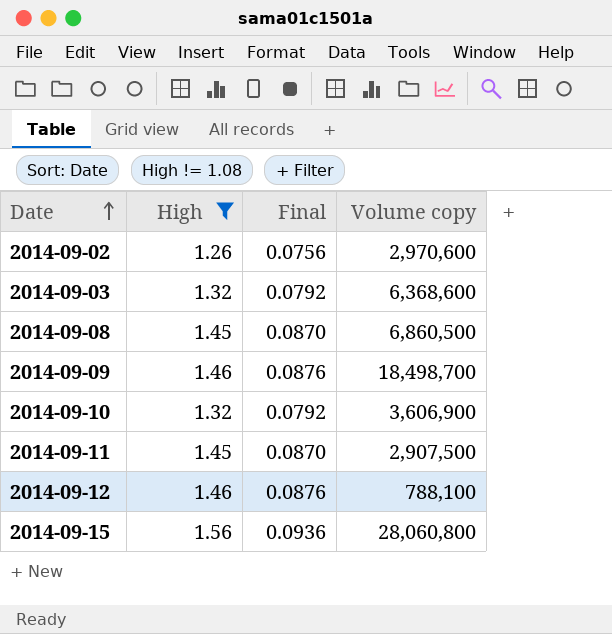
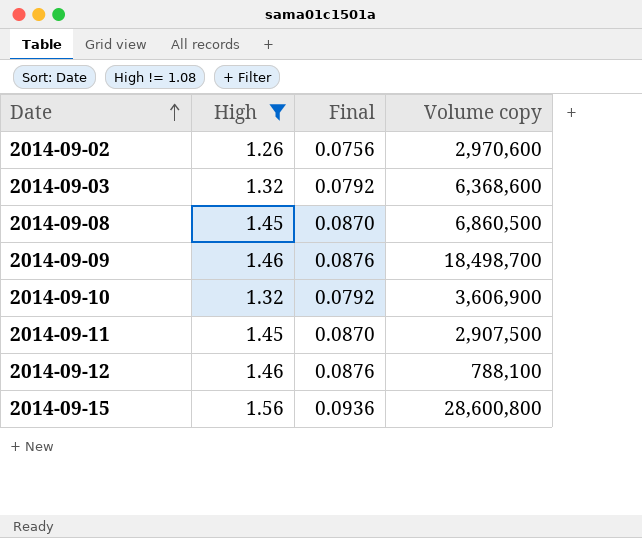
2014-09-15 | Volume copy: 28,060,800 -> 28,600,800

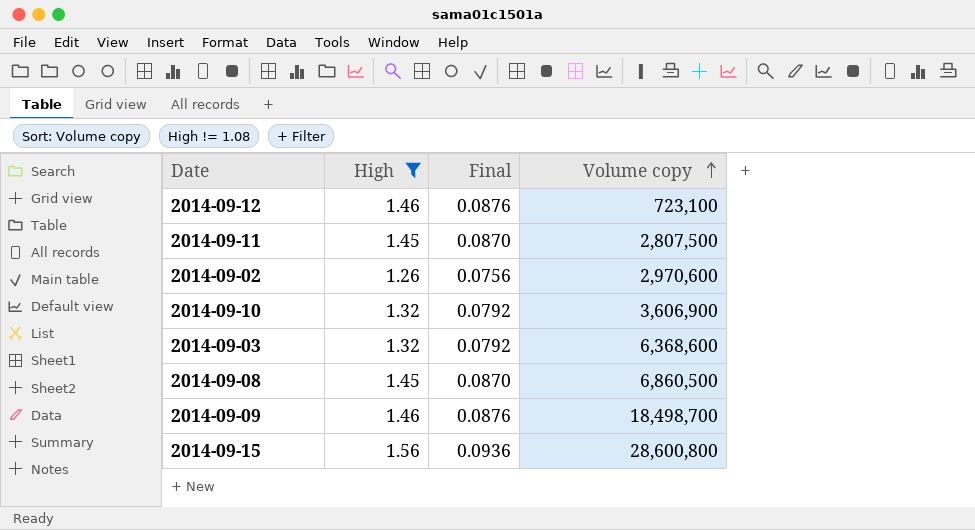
row order: Date ascending -> Volume copy ascending
2014-09-12 | Volume copy: 788,100 -> 723,100
2014-09-11 | Volume copy: 2,907,500 -> 2,807,500

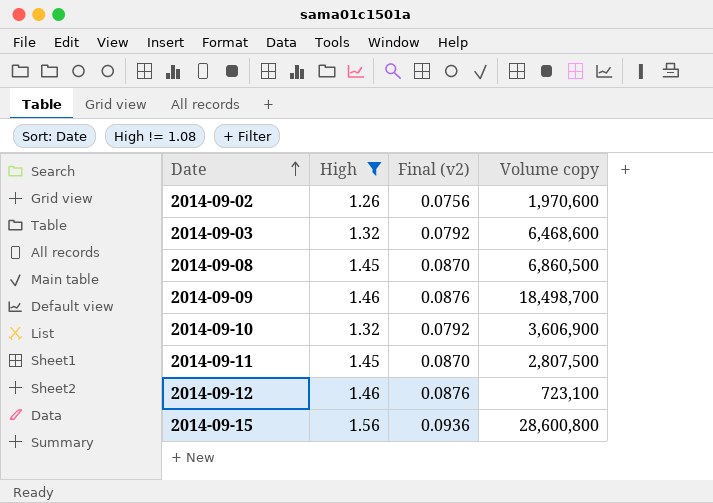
row order: Volume copy ascending -> Date ascending
column name: Final -> Final (v2)
2014-09-02 | Volume copy: 2,970,600 -> 1,970,600
2014-09-03 | Volume copy: 6,368,600 -> 6,468,600

